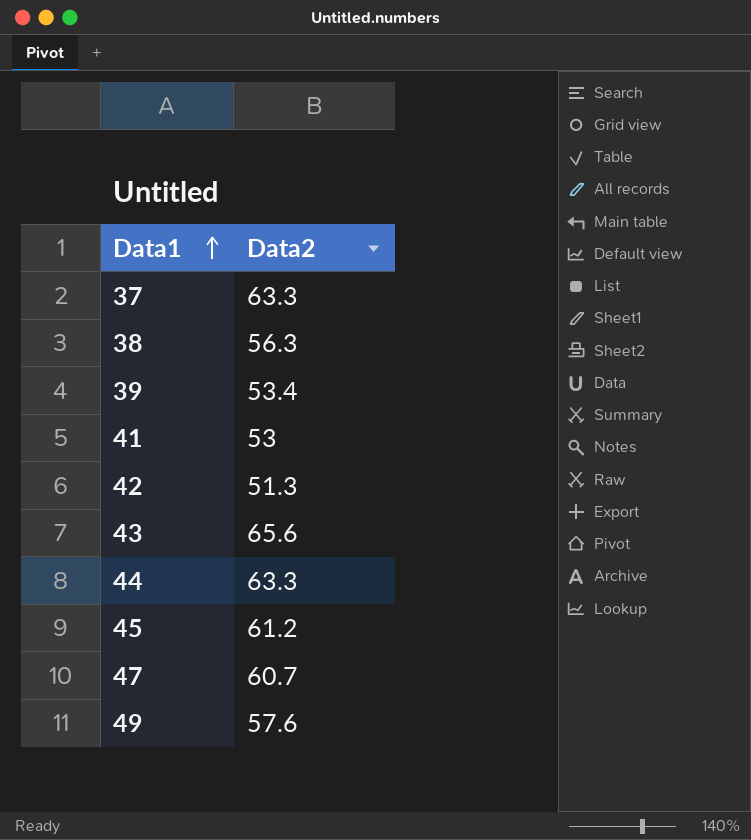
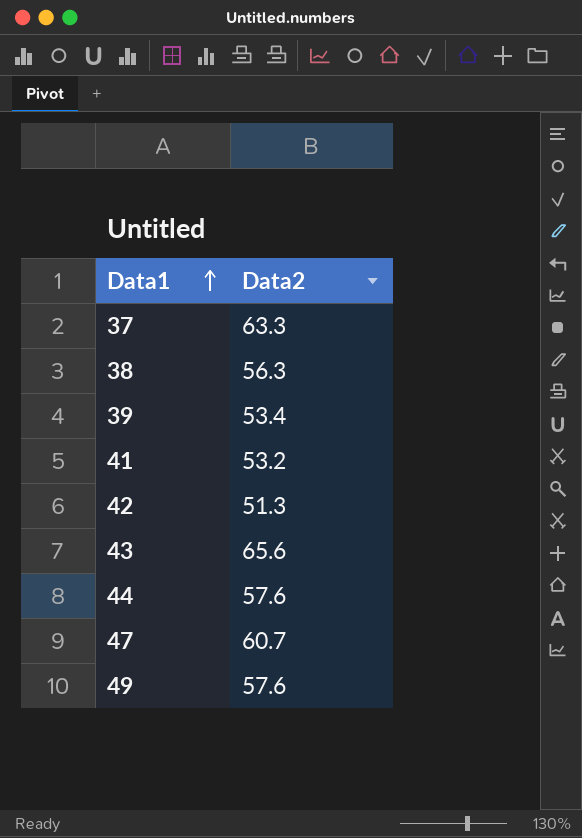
row 45: 61.2 -> none
41 | Data2: 53 -> 53.2
44 | Data2: 63.3 -> 57.6

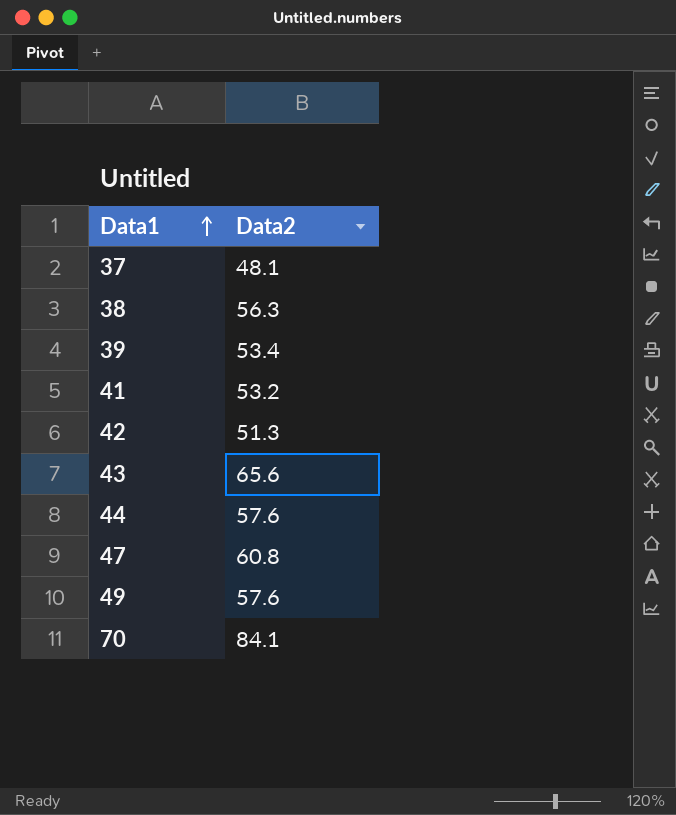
37 | Data2: 63.3 -> 48.1
47 | Data2: 60.7 -> 60.8
row 70: none -> 84.1

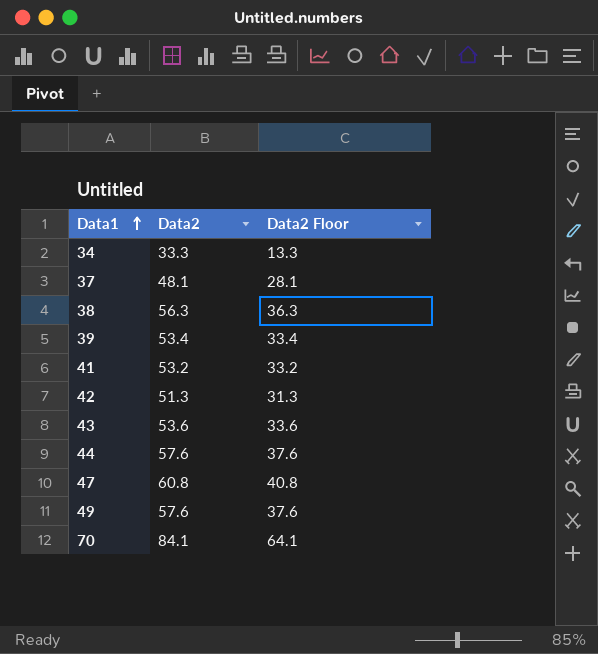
column Data2 Floor | formula: none -> [Data2] - 20
row 34: none -> 33.3 | 13.3
43 | Data2: 65.6 -> 53.6

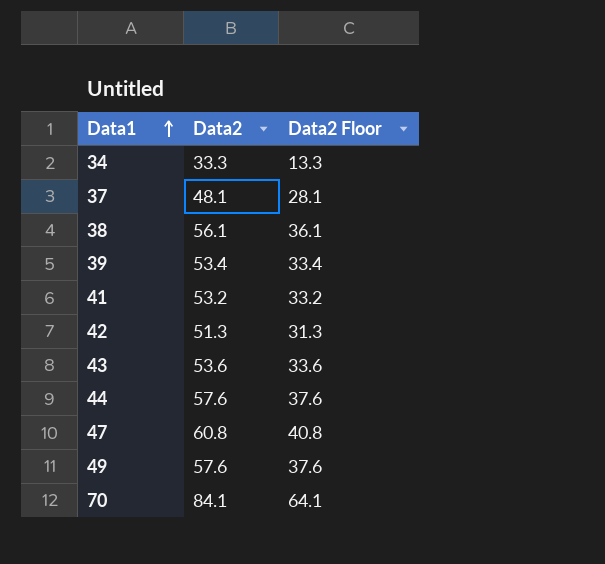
38 | Data2: 56.3 -> 56.1
38 | Data2 Floor: 36.3 -> 36.1

